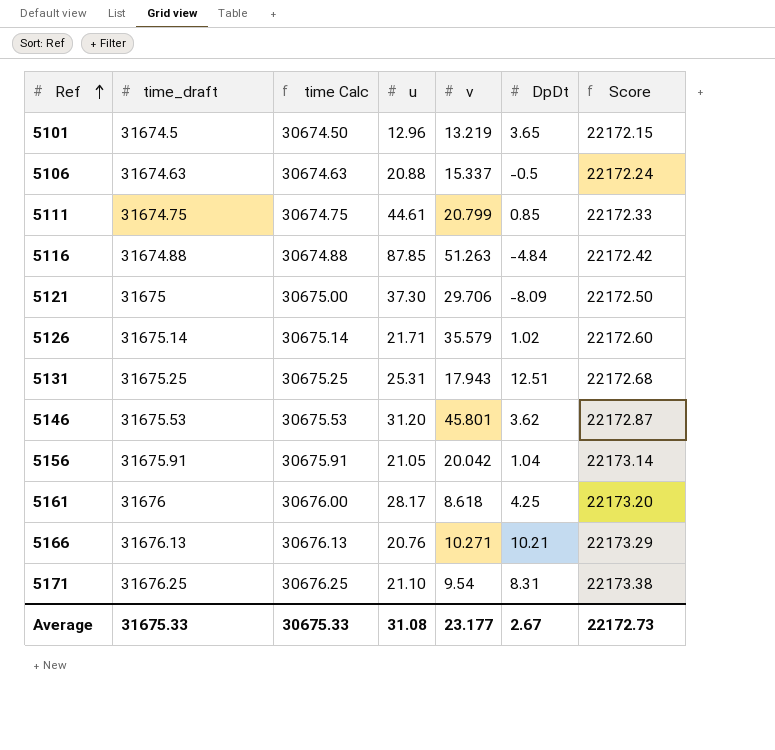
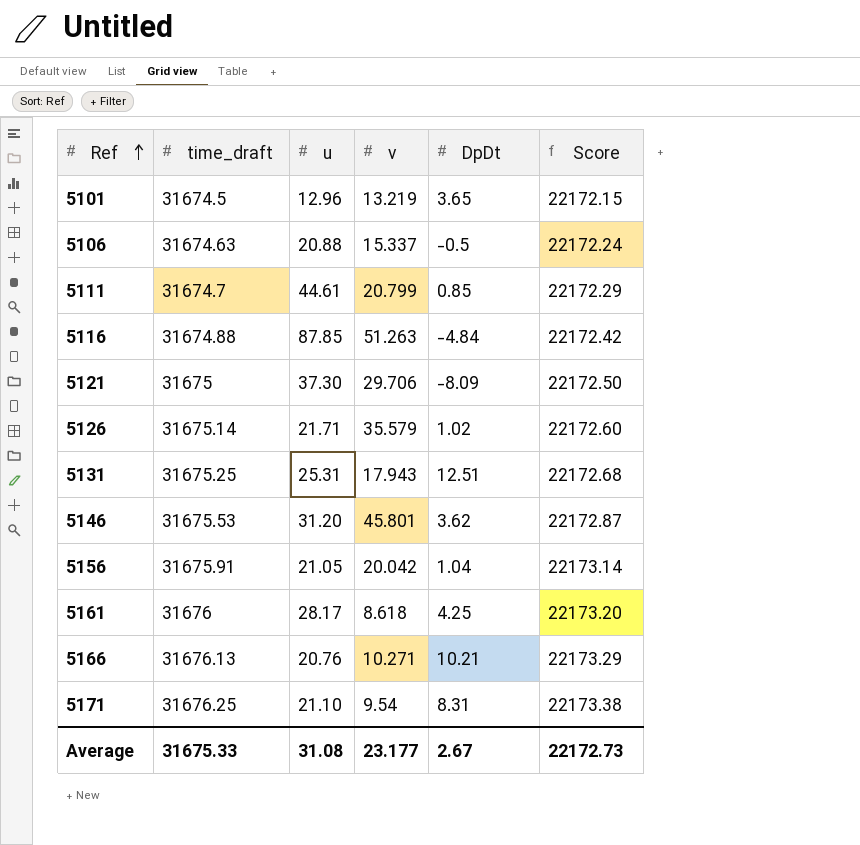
column time Calc | formula: [time_draft] - 1000 -> none
5111 | time_draft: 31674.75 -> 31674.7
5111 | Score: 22172.33 -> 22172.29

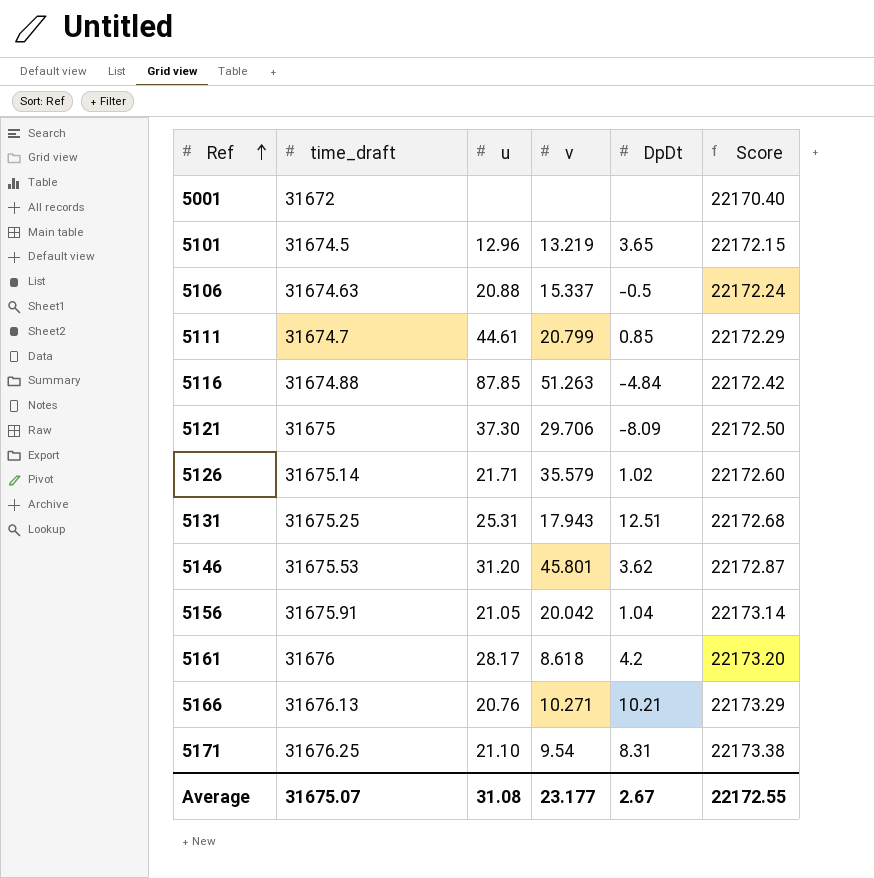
row 5001: none -> 31672 | none | none | none | 22170.40
5161 | DpDt: 4.25 -> 4.2
Average | time_draft: 31675.33 -> 31675.07
Average | Score: 22172.73 -> 22172.55

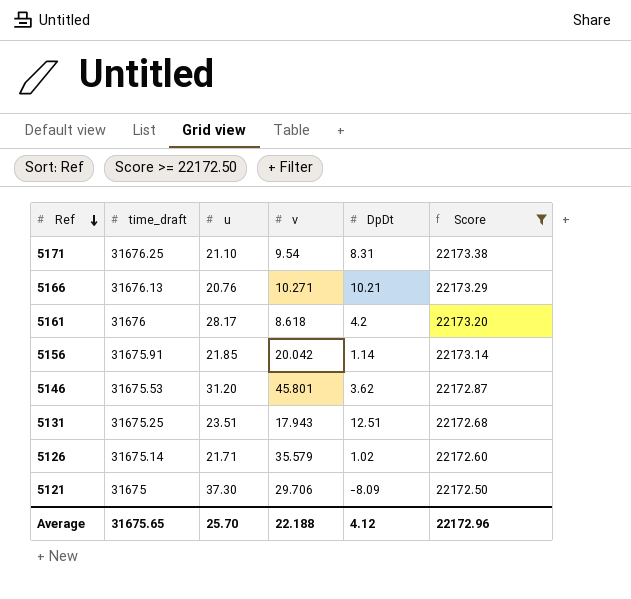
filter: none -> Score >= 22172.50
row order: Ref ascending -> Ref descending
5156 | u: 21.05 -> 21.85
5156 | DpDt: 1.04 -> 1.14
5131 | u: 25.31 -> 23.51
Average | time_draft: 31675.07 -> 31675.65
Average | u: 31.08 -> 25.70
Average | v: 23.177 -> 22.188
Average | DpDt: 2.67 -> 4.12
Average | Score: 22172.55 -> 22172.96

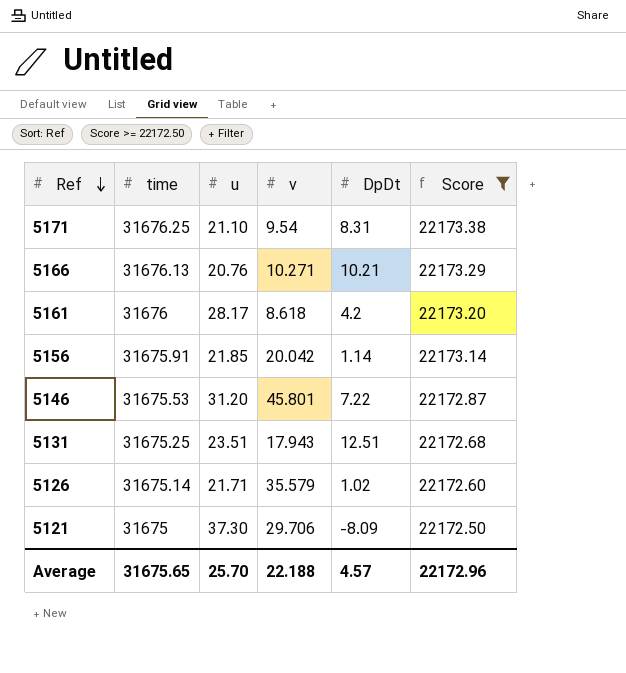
column name: time_draft -> time
5146 | DpDt: 3.62 -> 7.22
Average | DpDt: 4.12 -> 4.57

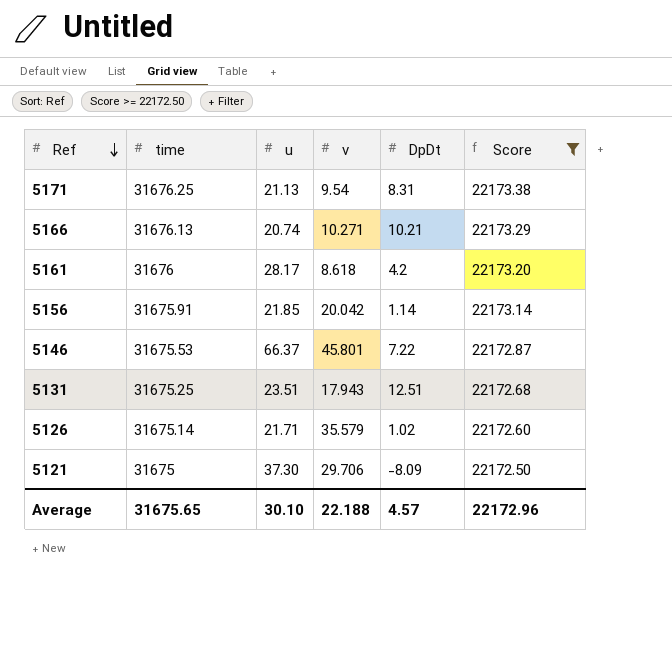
5171 | u: 21.10 -> 21.13
5166 | u: 20.76 -> 20.74
5146 | u: 31.20 -> 66.37
Average | u: 25.70 -> 30.10

